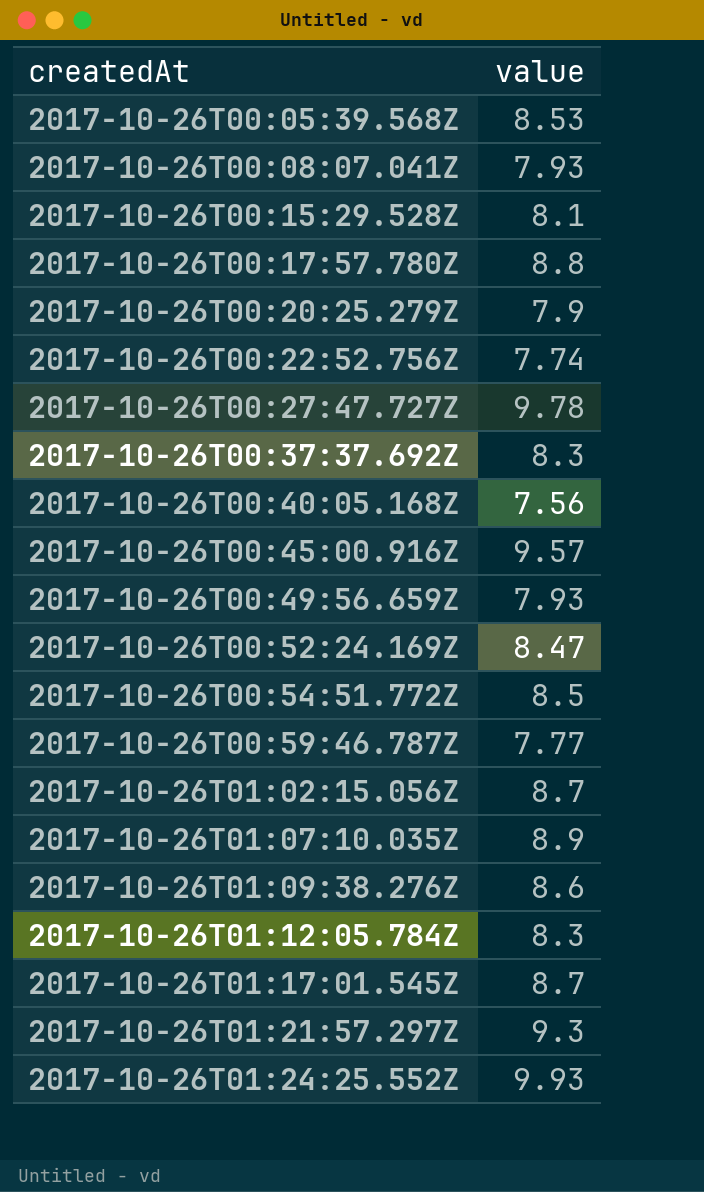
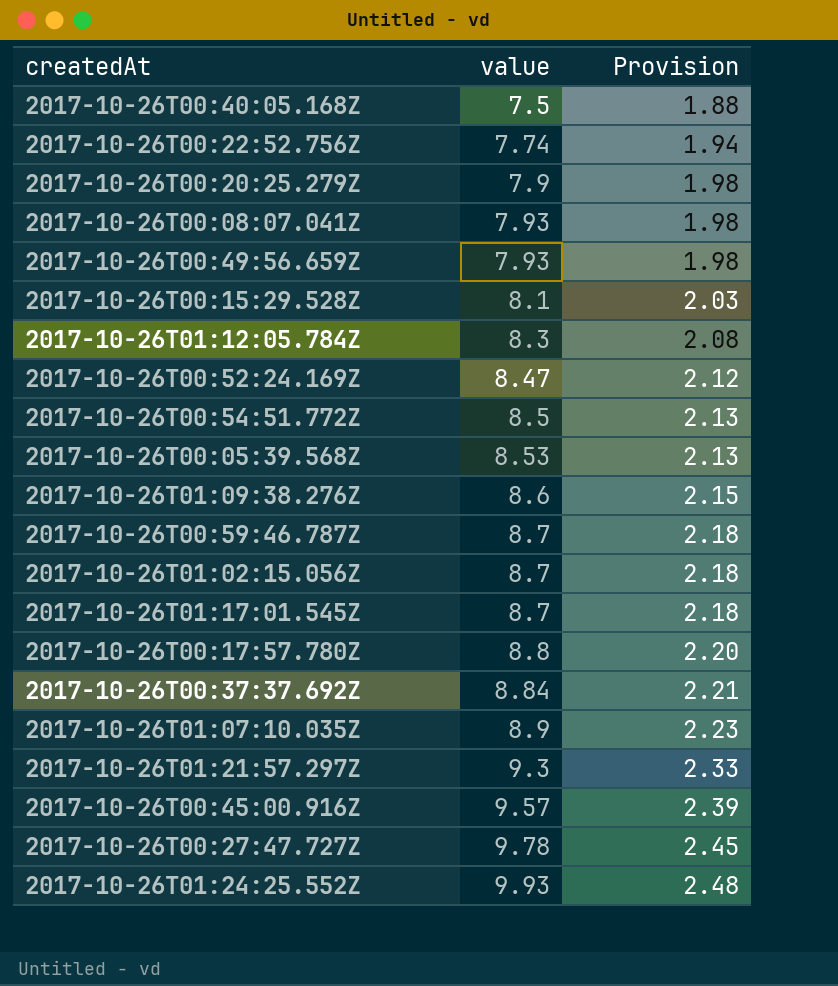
row order: createdAt ascending -> value ascending
column Provision | formula: none -> [value] * 0.25
2017-10-26T00:40:05.168Z | value: 7.56 -> 7.5
2017-10-26T00:59:46.787Z | value: 7.77 -> 8.7
2017-10-26T00:37:37.692Z | value: 8.3 -> 8.84

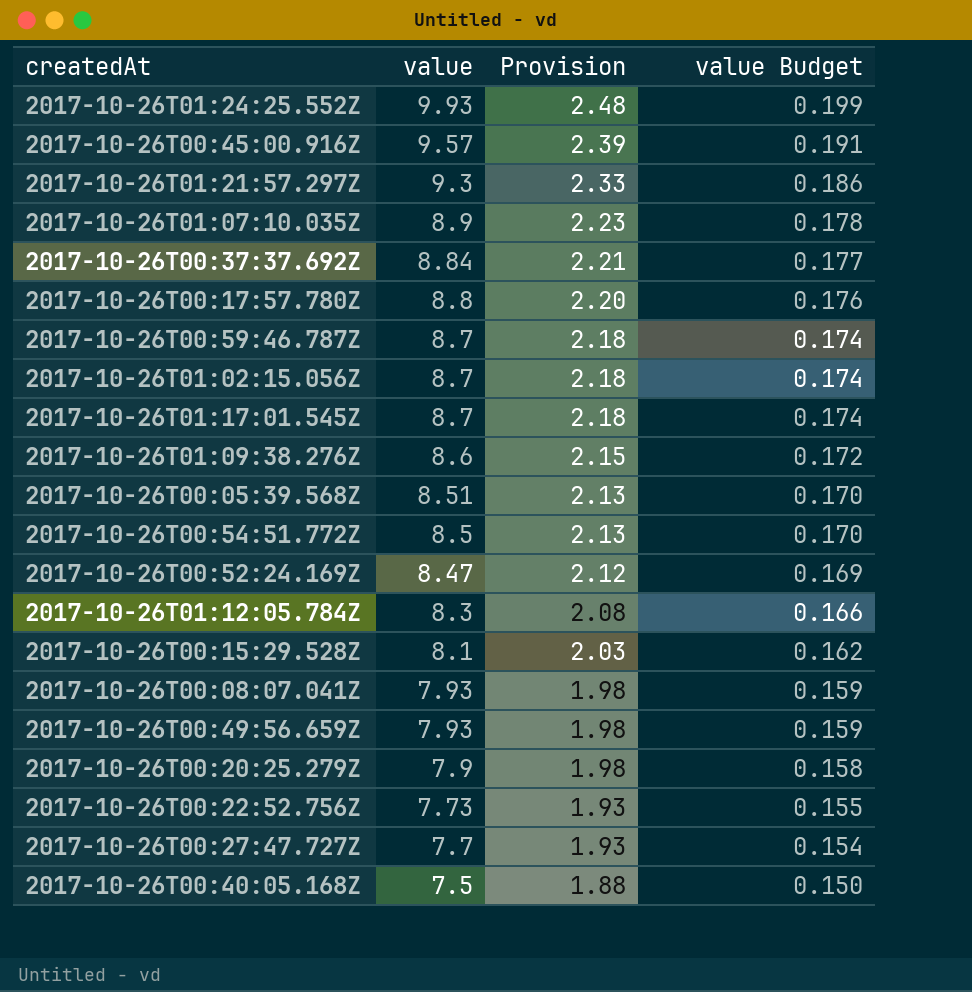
row order: value ascending -> value descending
column value Budget | formula: none -> [value] * 0.02
2017-10-26T00:05:39.568Z | value: 8.53 -> 8.51
2017-10-26T00:22:52.756Z | value: 7.74 -> 7.73
2017-10-26T00:22:52.756Z | Provision: 1.94 -> 1.93
2017-10-26T00:27:47.727Z | value: 9.78 -> 7.7
2017-10-26T00:27:47.727Z | Provision: 2.45 -> 1.93

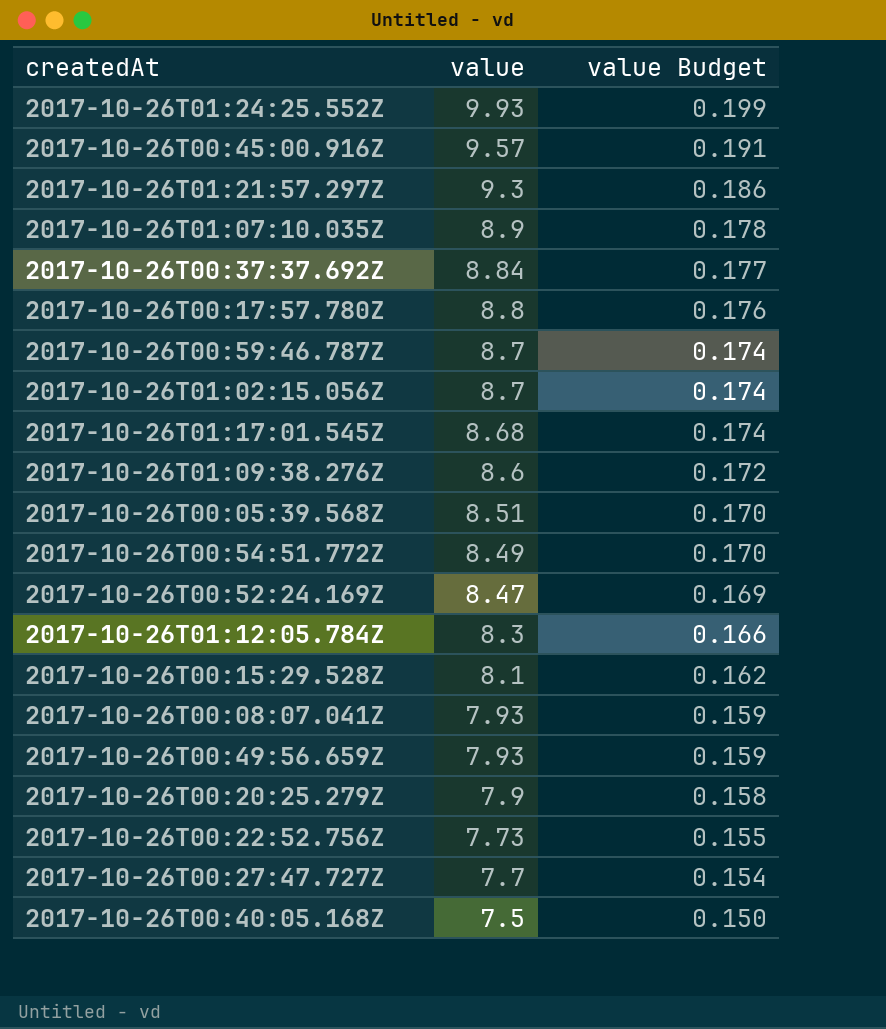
column Provision | formula: [value] * 0.25 -> none
2017-10-26T01:17:01.545Z | value: 8.7 -> 8.68
2017-10-26T00:54:51.772Z | value: 8.5 -> 8.49

